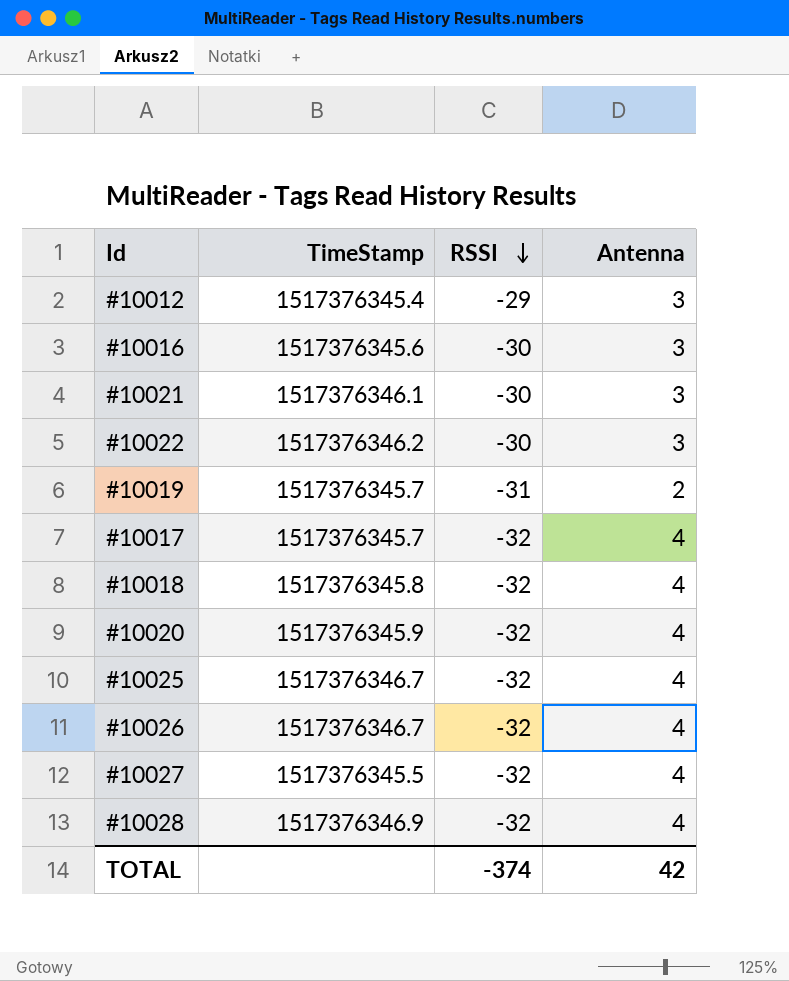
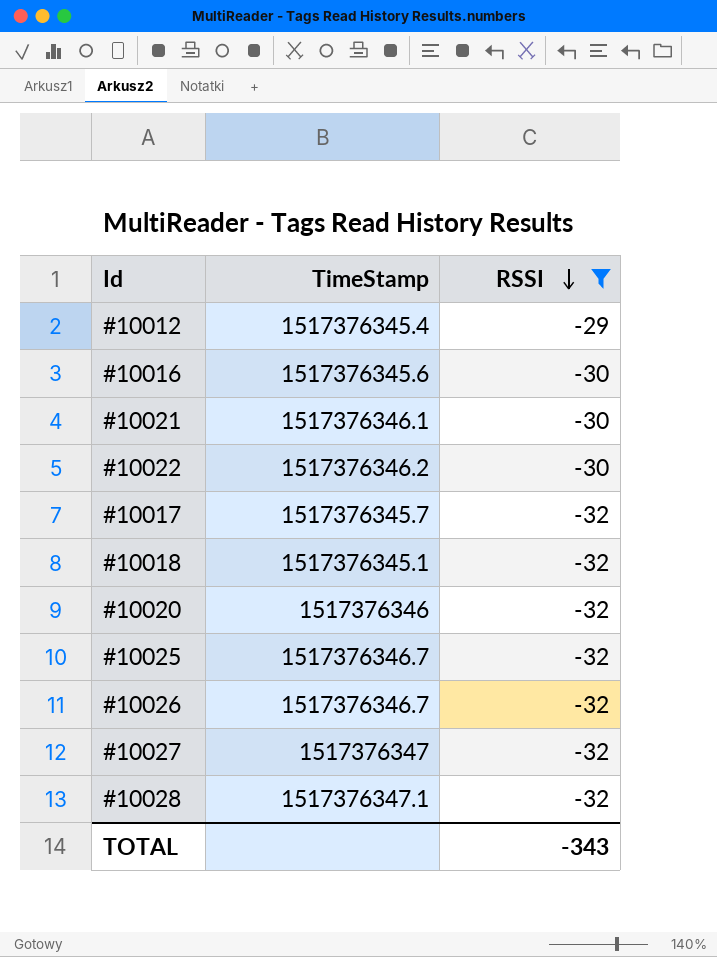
filter: none -> RSSI != -31
column Antenna | position: 4 -> none
#10018 | TimeStamp: 1517376345.8 -> 1517376345.1
#10020 | TimeStamp: 1517376345.9 -> 1517376346
#10027 | TimeStamp: 1517376345.5 -> 1517376347
#10028 | TimeStamp: 1517376346.9 -> 1517376347.1
TOTAL | RSSI: -374 -> -343

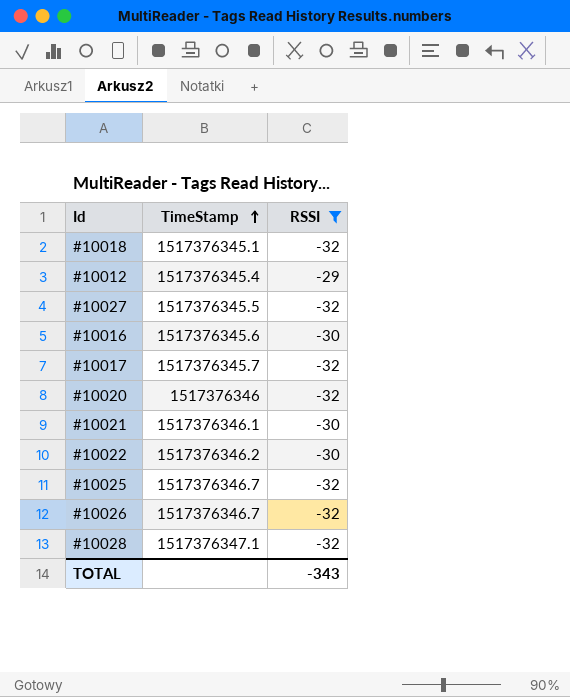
row order: RSSI descending -> TimeStamp ascending
#10027 | TimeStamp: 1517376347 -> 1517376345.5

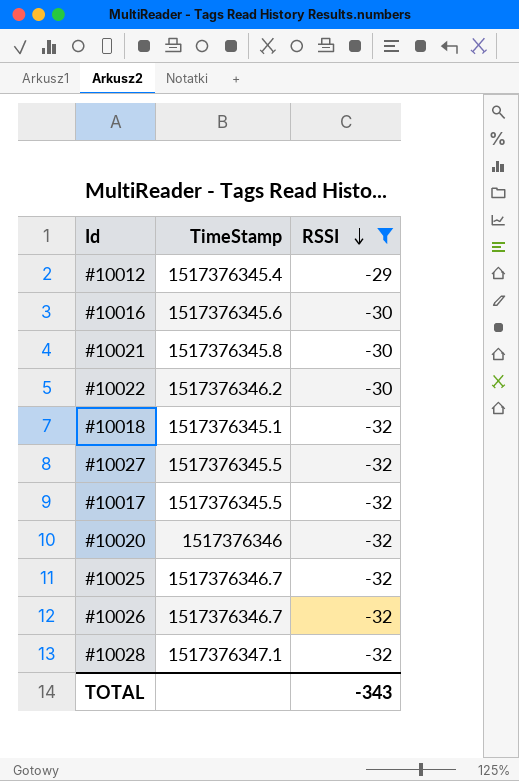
row order: TimeStamp ascending -> RSSI descending
#10021 | TimeStamp: 1517376346.1 -> 1517376345.8
#10017 | TimeStamp: 1517376345.7 -> 1517376345.5

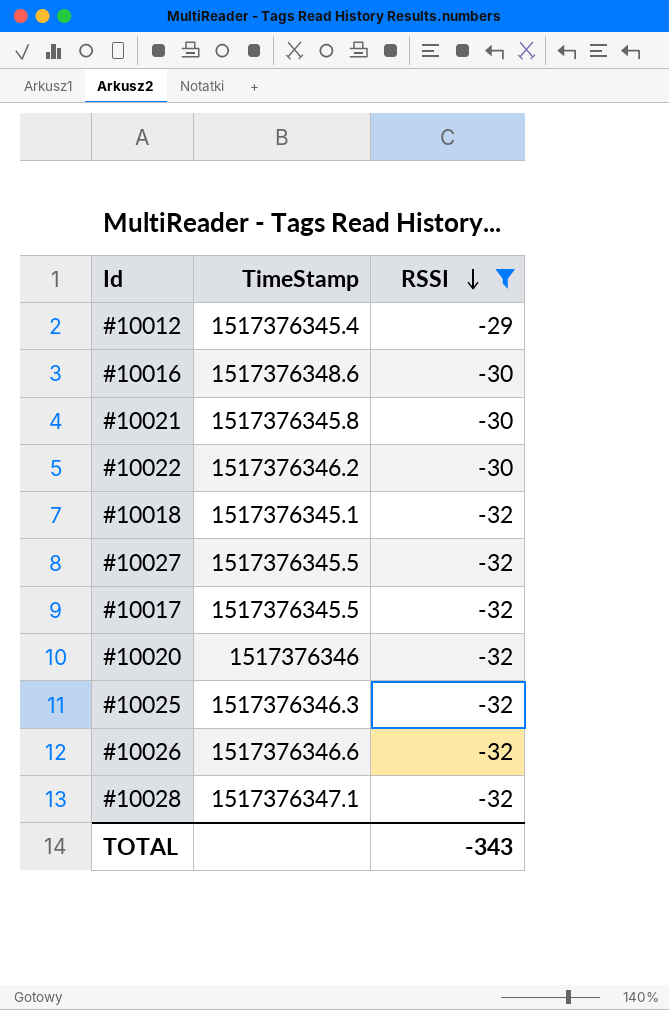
#10016 | TimeStamp: 1517376345.6 -> 1517376348.6
#10025 | TimeStamp: 1517376346.7 -> 1517376346.3
#10026 | TimeStamp: 1517376346.7 -> 1517376346.6

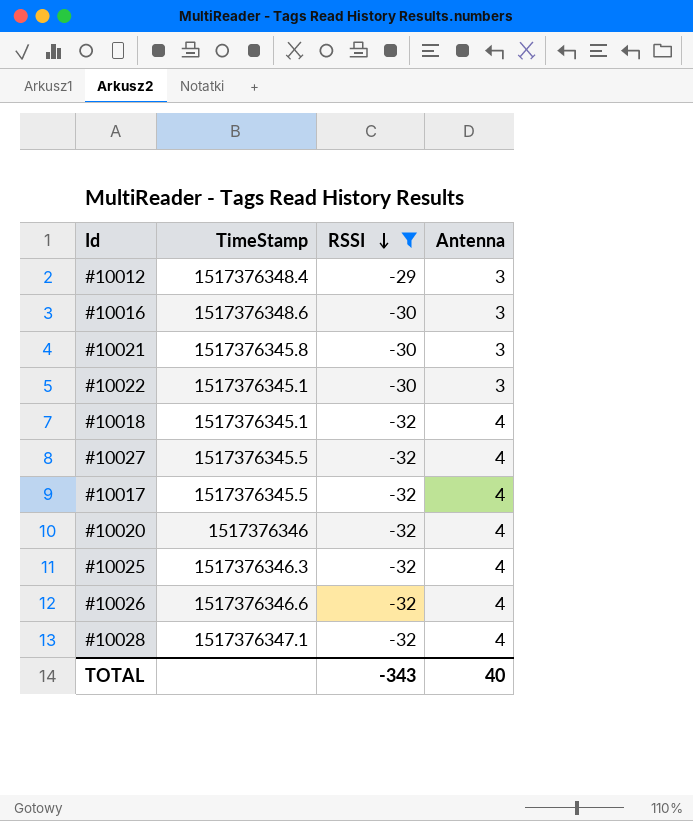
column Antenna | position: none -> 4
#10012 | TimeStamp: 1517376345.4 -> 1517376348.4
#10022 | TimeStamp: 1517376346.2 -> 1517376345.1

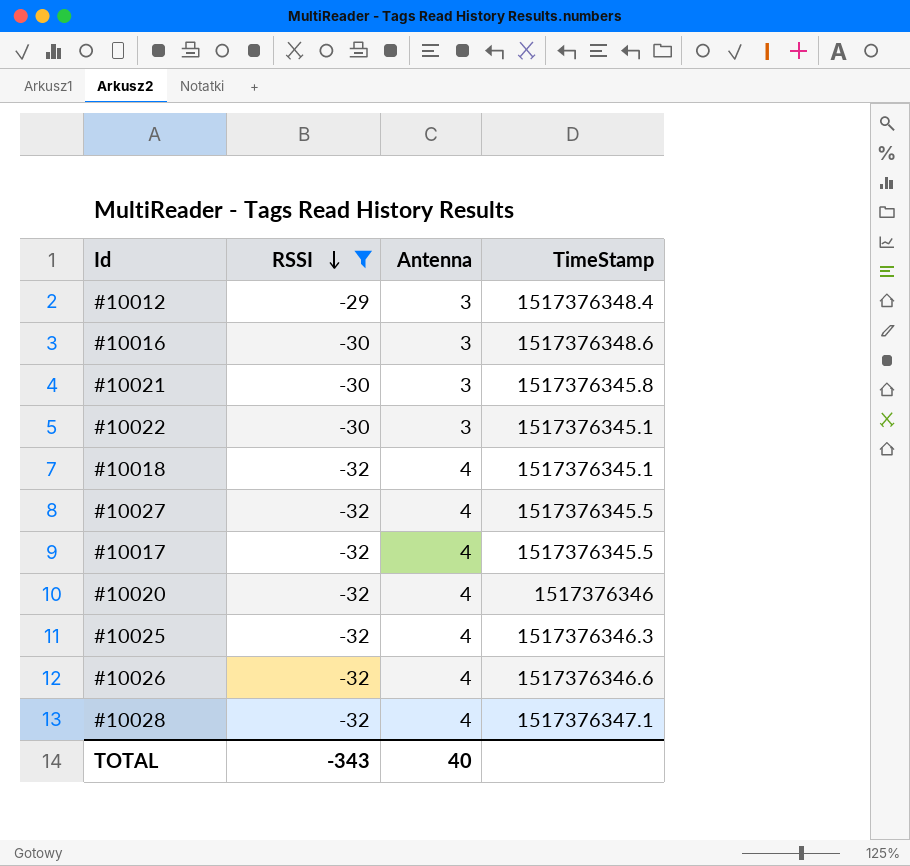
column TimeStamp | position: 2 -> 4

